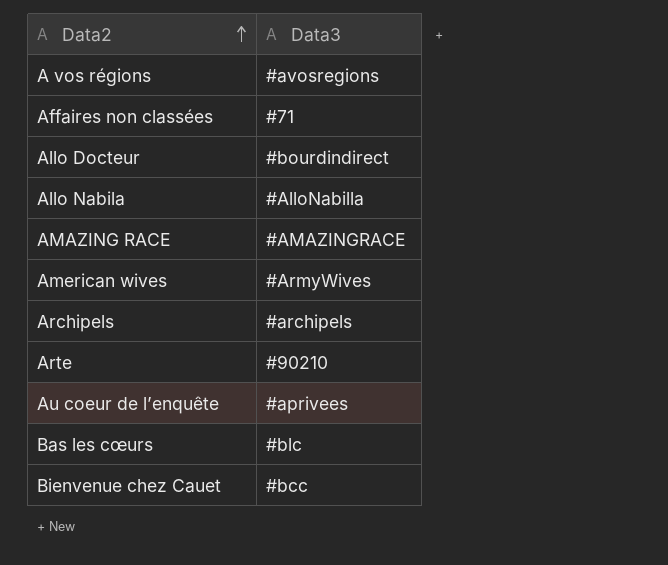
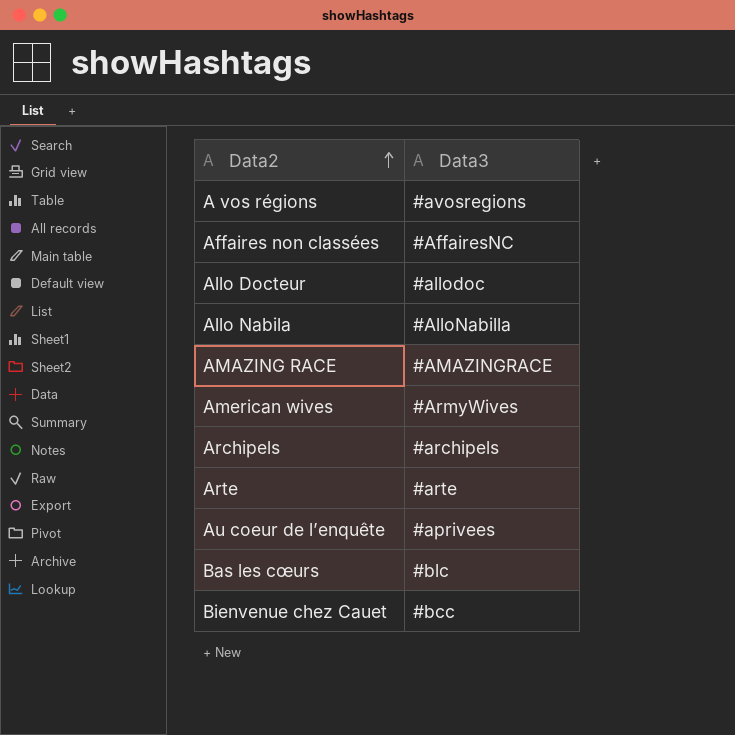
Affaires non classées | Data3: #71 -> #AffairesNC
Allo Docteur | Data3: #bourdindirect -> #allodoc
Arte | Data3: #90210 -> #arte

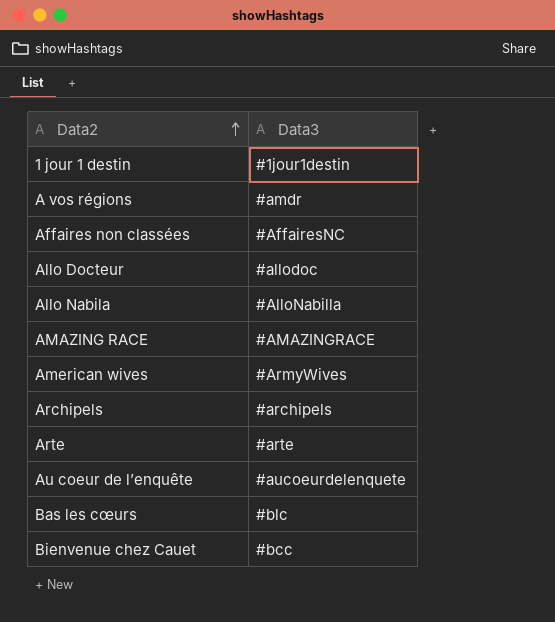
row 1 jour 1 destin: none -> #1jour1destin
A vos régions | Data3: #avosregions -> #amdr
Au coeur de l’enquête | Data3: #aprivees -> #aucoeurdelenquete

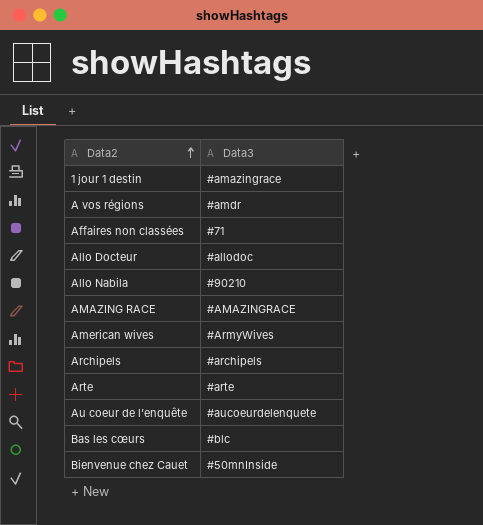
1 jour 1 destin | Data3: #1jour1destin -> #amazingrace
Affaires non classées | Data3: #AffairesNC -> #71
Allo Nabila | Data3: #AlloNabilla -> #90210
Bienvenue chez Cauet | Data3: #bcc -> #50mnInside

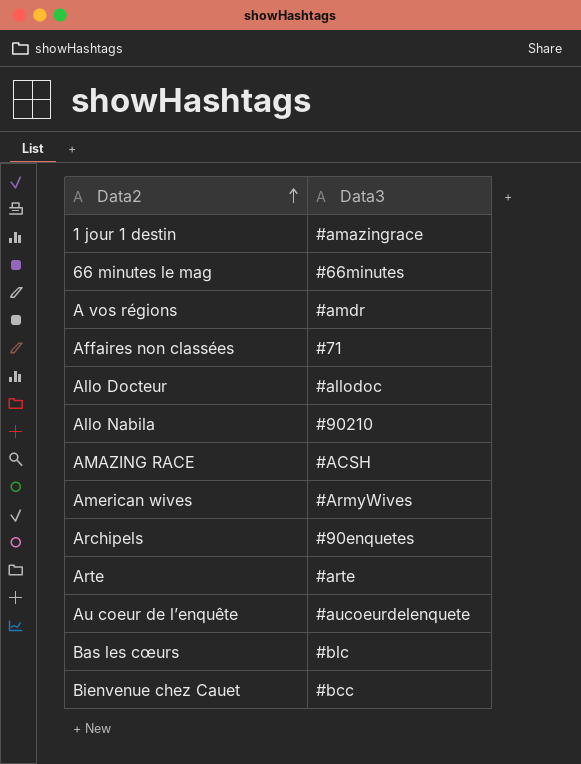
row 66 minutes le mag: none -> #66minutes
AMAZING RACE | Data3: #AMAZINGRACE -> #ACSH
Archipels | Data3: #archipels -> #90enquetes
Bienvenue chez Cauet | Data3: #50mnInside -> #bcc

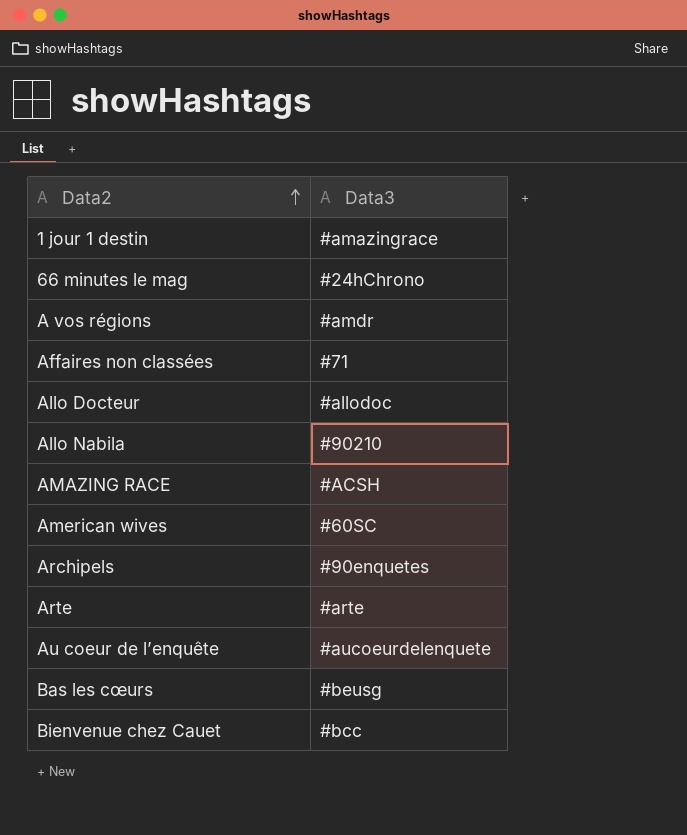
66 minutes le mag | Data3: #66minutes -> #24hChrono
American wives | Data3: #ArmyWives -> #60SC
Bas les cœurs | Data3: #blc -> #beusg

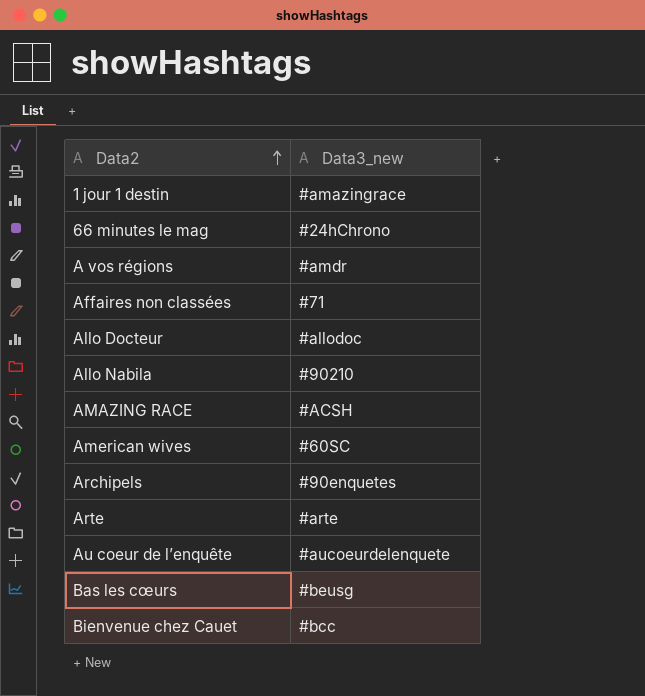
column name: Data3 -> Data3_new

